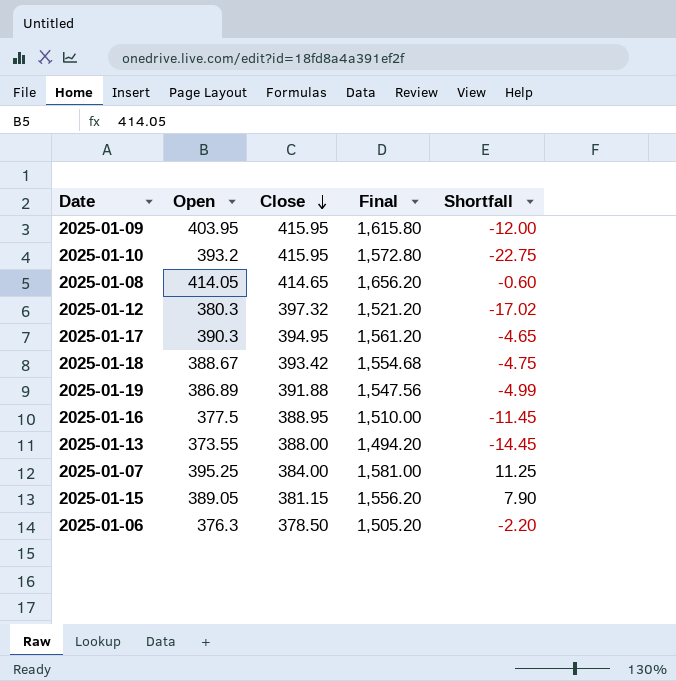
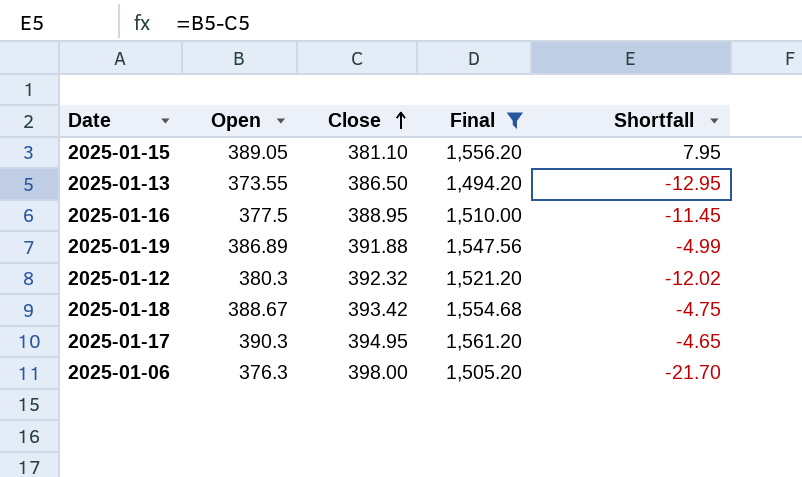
filter: none -> Final <= 1,561.20
row order: Close descending -> Close ascending
2025-01-15 | Close: 381.15 -> 381.10
2025-01-15 | Shortfall: 7.90 -> 7.95
2025-01-13 | Close: 388.00 -> 386.50
2025-01-13 | Shortfall: -14.45 -> -12.95
2025-01-12 | Close: 397.32 -> 392.32
2025-01-12 | Shortfall: -17.02 -> -12.02
2025-01-06 | Close: 378.50 -> 398.00
2025-01-06 | Shortfall: -2.20 -> -21.70

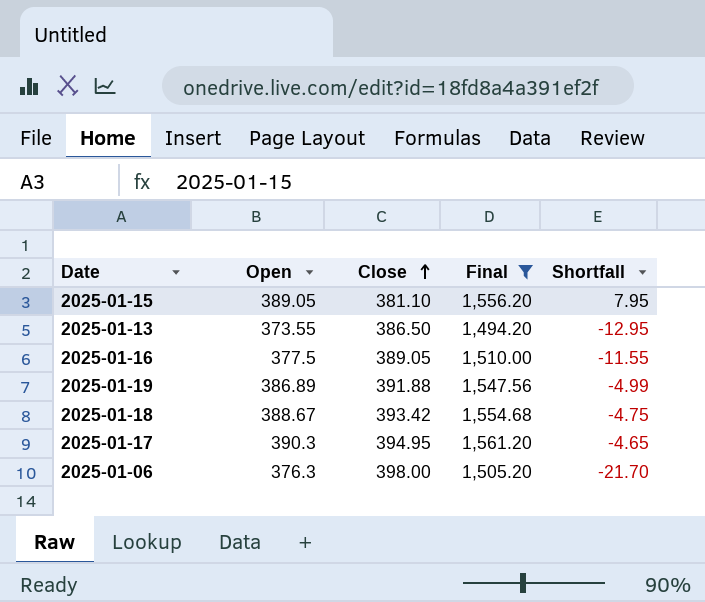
row 2025-01-12: 380.3 | 392.32 | 1,521.20 | -12.02 -> none
2025-01-16 | Close: 388.95 -> 389.05
2025-01-16 | Shortfall: -11.45 -> -11.55

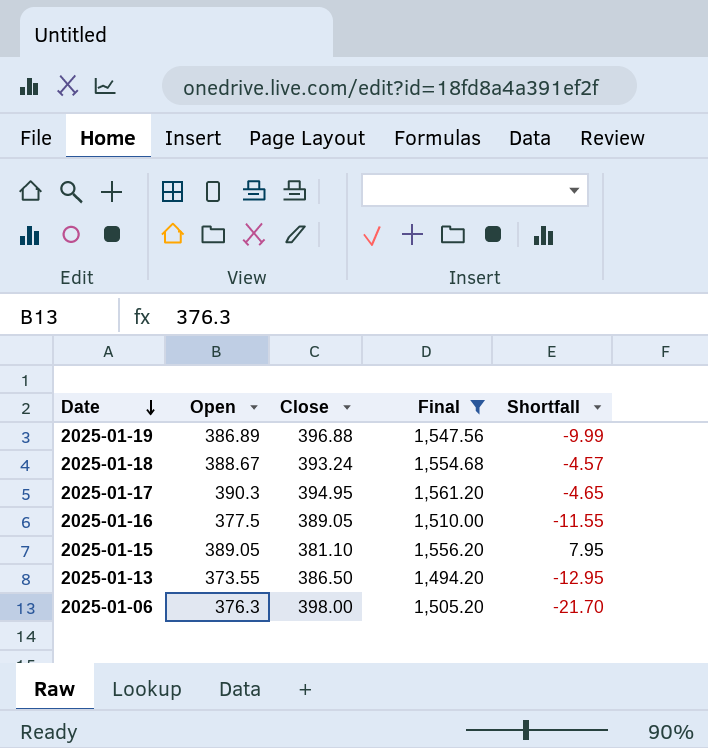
row order: Close ascending -> Date descending
2025-01-19 | Close: 391.88 -> 396.88
2025-01-19 | Shortfall: -4.99 -> -9.99
2025-01-18 | Close: 393.42 -> 393.24
2025-01-18 | Shortfall: -4.75 -> -4.57

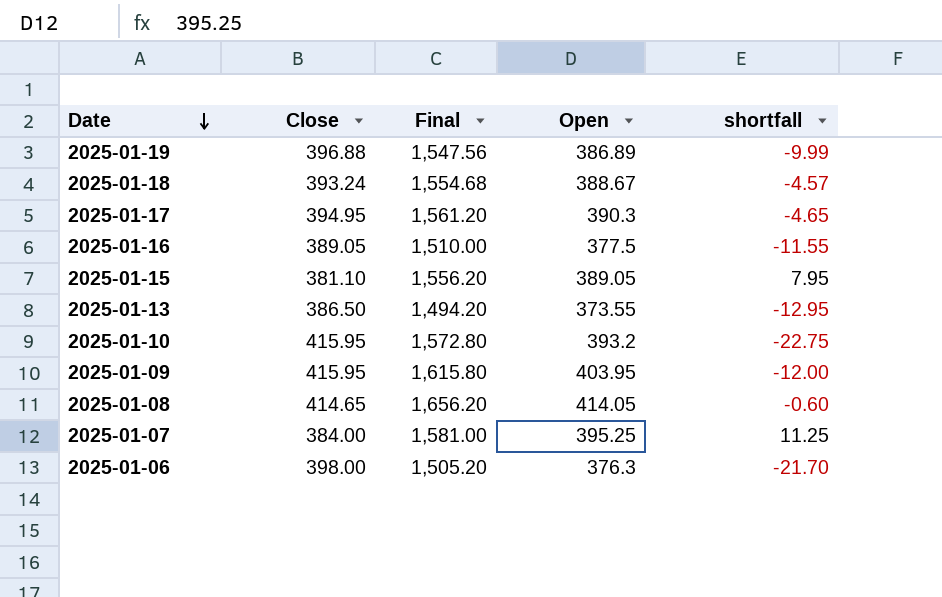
filter: Final <= 1,561.20 -> none
column Open | position: 2 -> 4
column name: Shortfall -> shortfall

